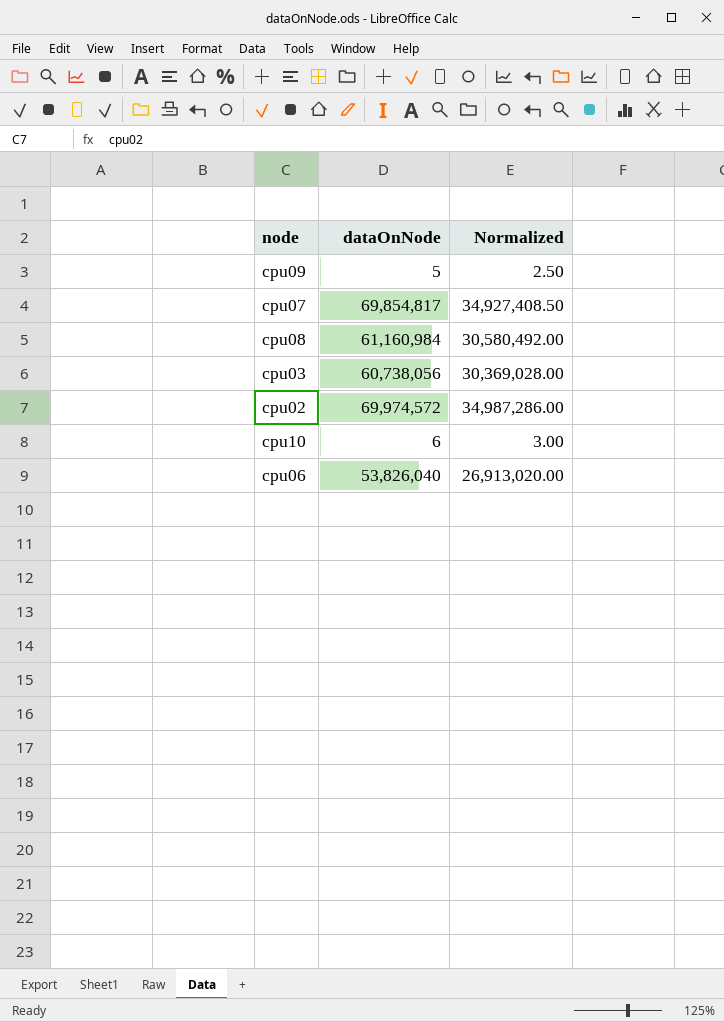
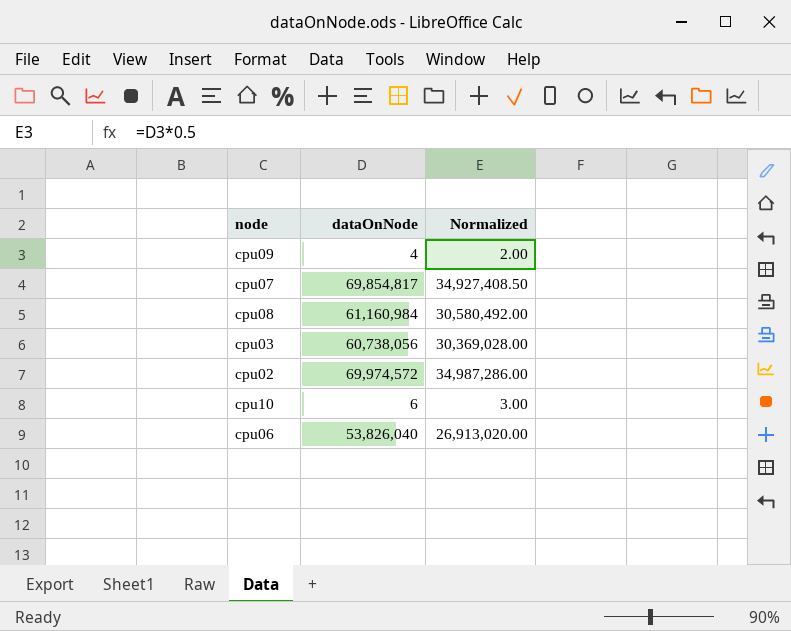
cpu09 | dataOnNode: 5 -> 4
cpu09 | Normalized: 2.50 -> 2.00

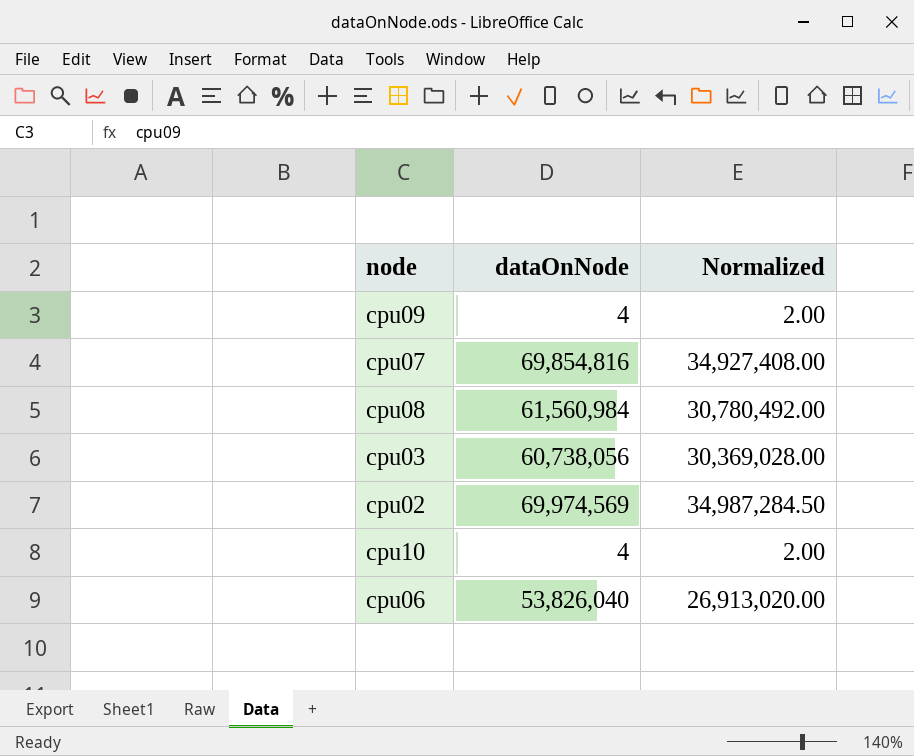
cpu07 | dataOnNode: 69,854,817 -> 69,854,816
cpu07 | Normalized: 34,927,408.50 -> 34,927,408.00
cpu08 | dataOnNode: 61,160,984 -> 61,560,984
cpu08 | Normalized: 30,580,492.00 -> 30,780,492.00
cpu02 | dataOnNode: 69,974,572 -> 69,974,569
cpu02 | Normalized: 34,987,286.00 -> 34,987,284.50
cpu10 | dataOnNode: 6 -> 4
cpu10 | Normalized: 3.00 -> 2.00

